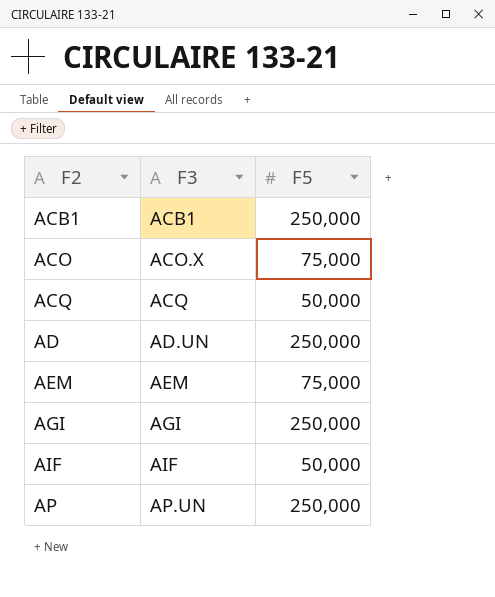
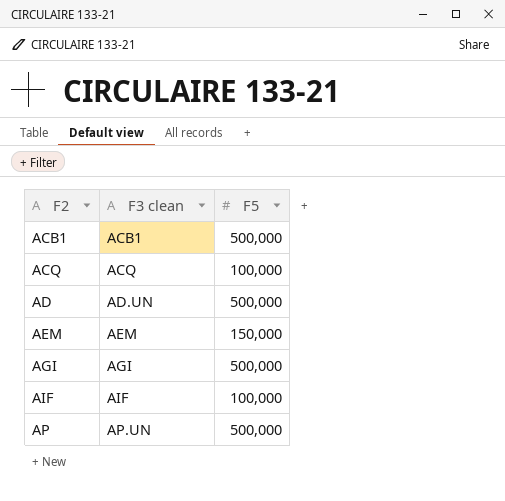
column name: F3 -> F3 clean
row ACO: ACO.X | 75,000 -> none
ACB1 | F5: 250,000 -> 500,000
ACQ | F5: 50,000 -> 100,000
AD | F5: 250,000 -> 500,000
AEM | F5: 75,000 -> 150,000
AGI | F5: 250,000 -> 500,000
AIF | F5: 50,000 -> 100,000
AP | F5: 250,000 -> 500,000

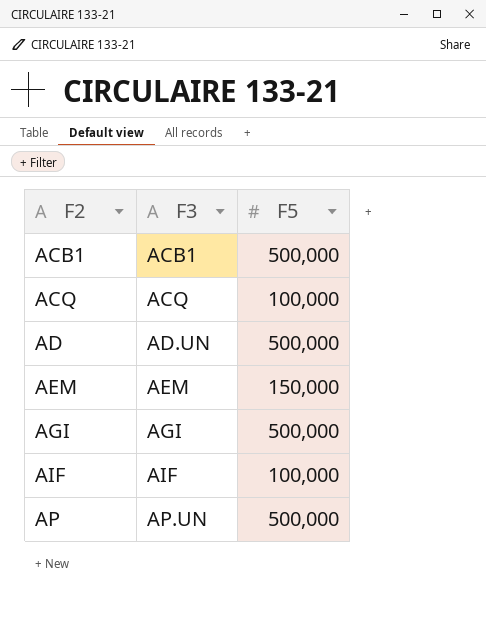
column name: F3 clean -> F3

